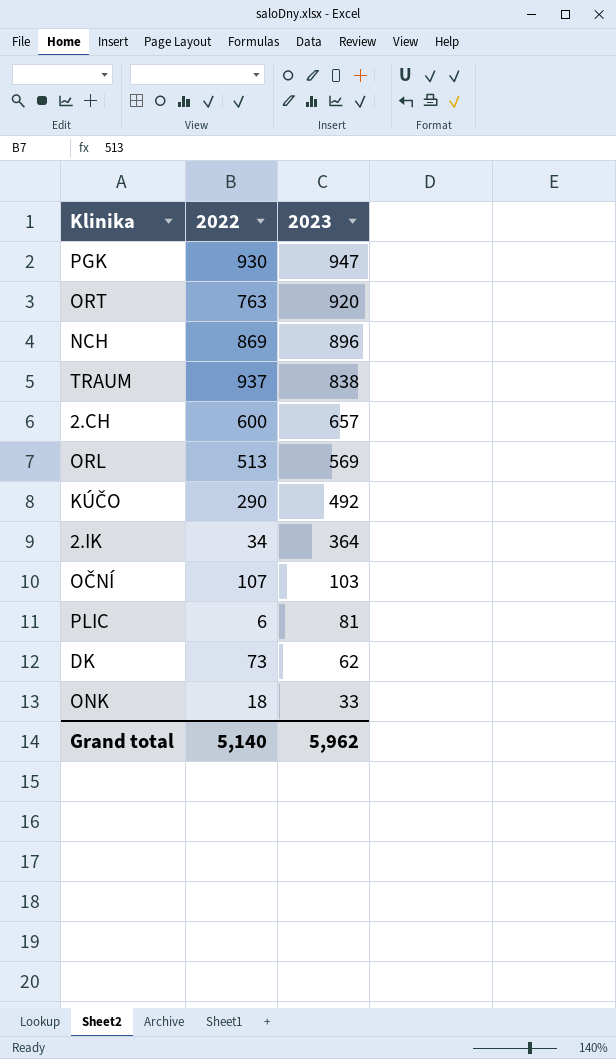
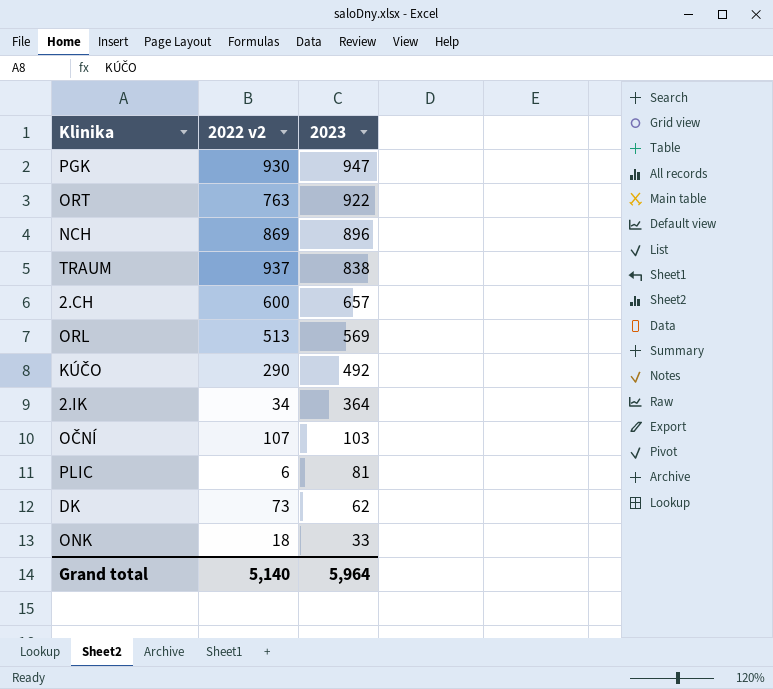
column name: 2022 -> 2022 v2
ORT | 2023: 920 -> 922
Grand total | 2023: 5,962 -> 5,964

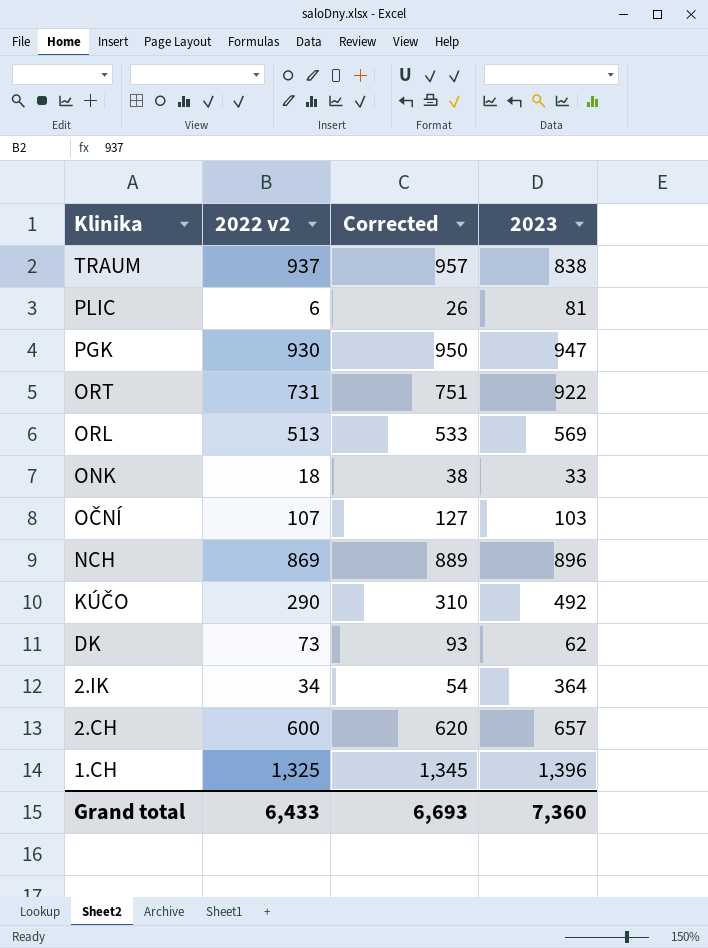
row order: 2023 descending -> Klinika descending
column Corrected | formula: none -> [2022 v2] + 20
ORT | 2022 v2: 763 -> 731
row 1.CH: none -> 1,325 | 1,345 | 1,396
Grand total | 2022 v2: 5,140 -> 6,433
Grand total | 2023: 5,964 -> 7,360

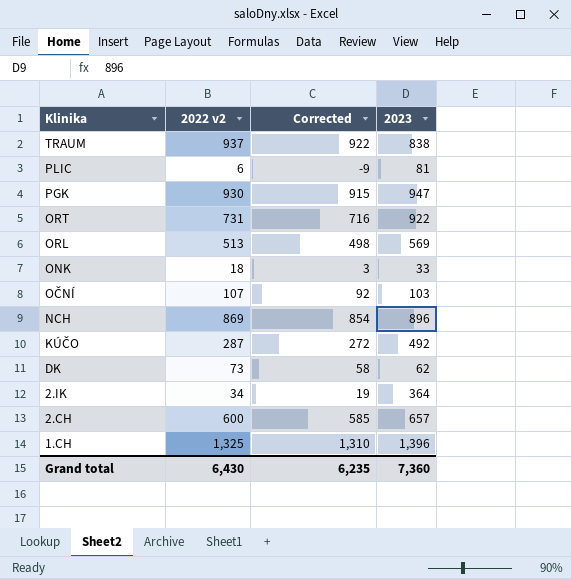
column Corrected | formula: [2022 v2] + 20 -> [2022 v2] - 15
KÚČO | 2022 v2: 290 -> 287
Grand total | 2022 v2: 6,433 -> 6,430
Grand total | Corrected: 6,693 -> 6,235

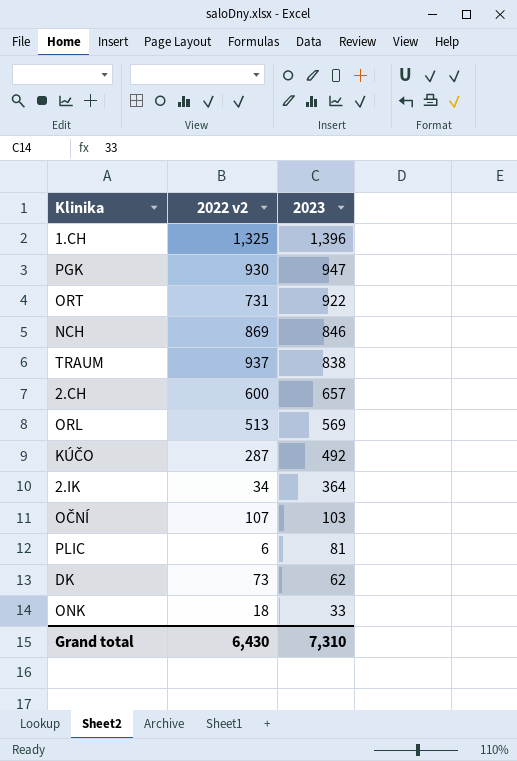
row order: Klinika descending -> 2023 descending
column Corrected | formula: [2022 v2] - 15 -> none
NCH | 2023: 896 -> 846
Grand total | 2023: 7,360 -> 7,310

